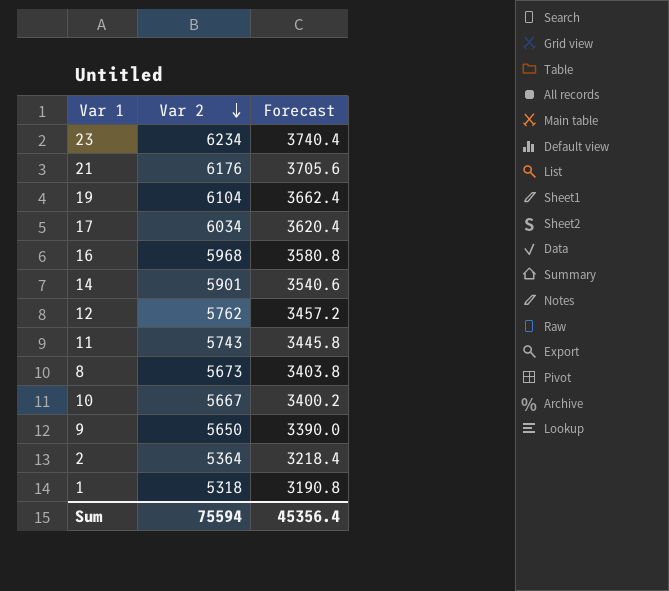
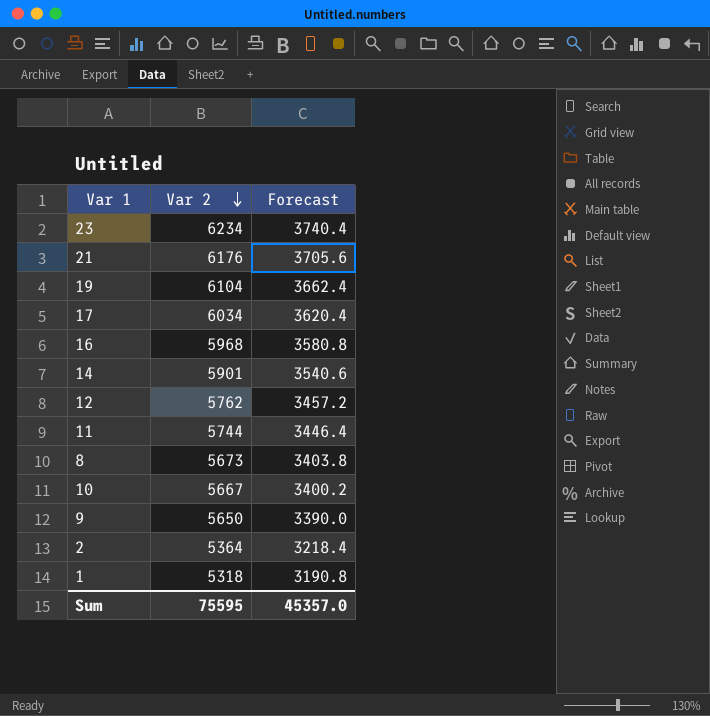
11 | Var 2: 5743 -> 5744
11 | Forecast: 3445.8 -> 3446.4
Sum | Var 2: 75594 -> 75595
Sum | Forecast: 45356.4 -> 45357.0

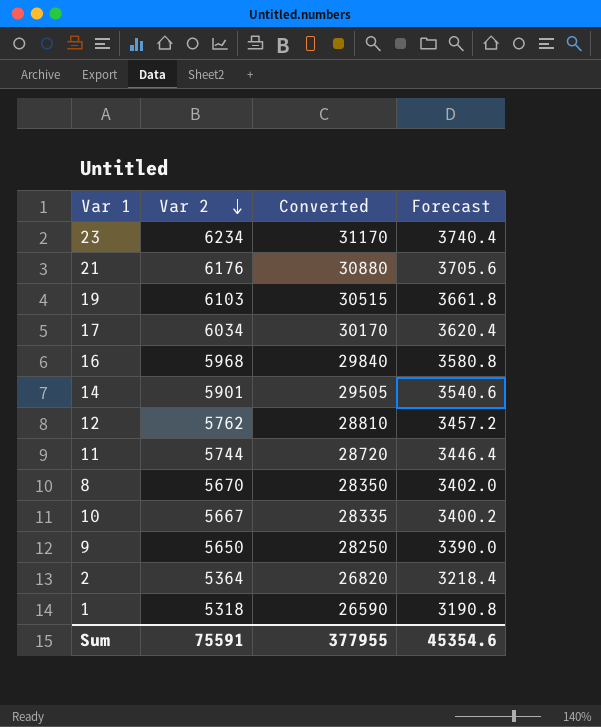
column Converted | formula: none -> [Var 2] * 5
19 | Var 2: 6104 -> 6103
19 | Forecast: 3662.4 -> 3661.8
8 | Var 2: 5673 -> 5670
8 | Forecast: 3403.8 -> 3402.0
Sum | Var 2: 75595 -> 75591
Sum | Forecast: 45357.0 -> 45354.6

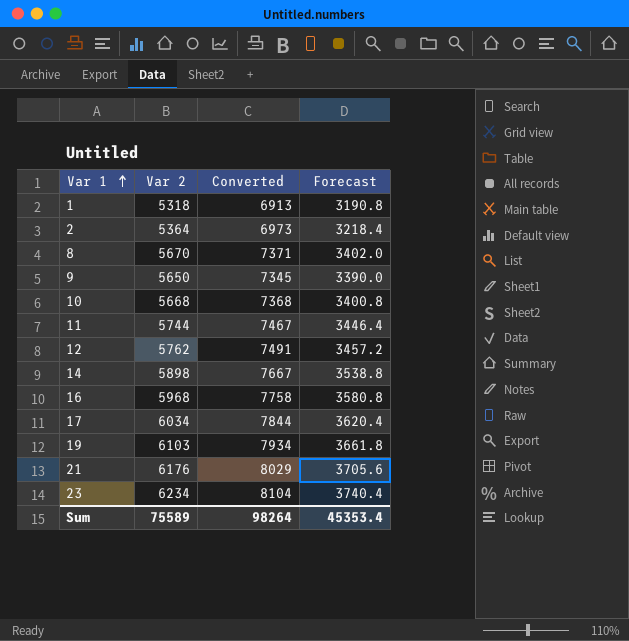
row order: Var 2 descending -> Var 1 ascending
column Converted | formula: [Var 2] * 5 -> [Var 2] * 1.3
10 | Var 2: 5667 -> 5668
10 | Forecast: 3400.2 -> 3400.8
14 | Var 2: 5901 -> 5898
14 | Forecast: 3540.6 -> 3538.8
Sum | Var 2: 75591 -> 75589
Sum | Converted: 377955 -> 98264
Sum | Forecast: 45354.6 -> 45353.4

